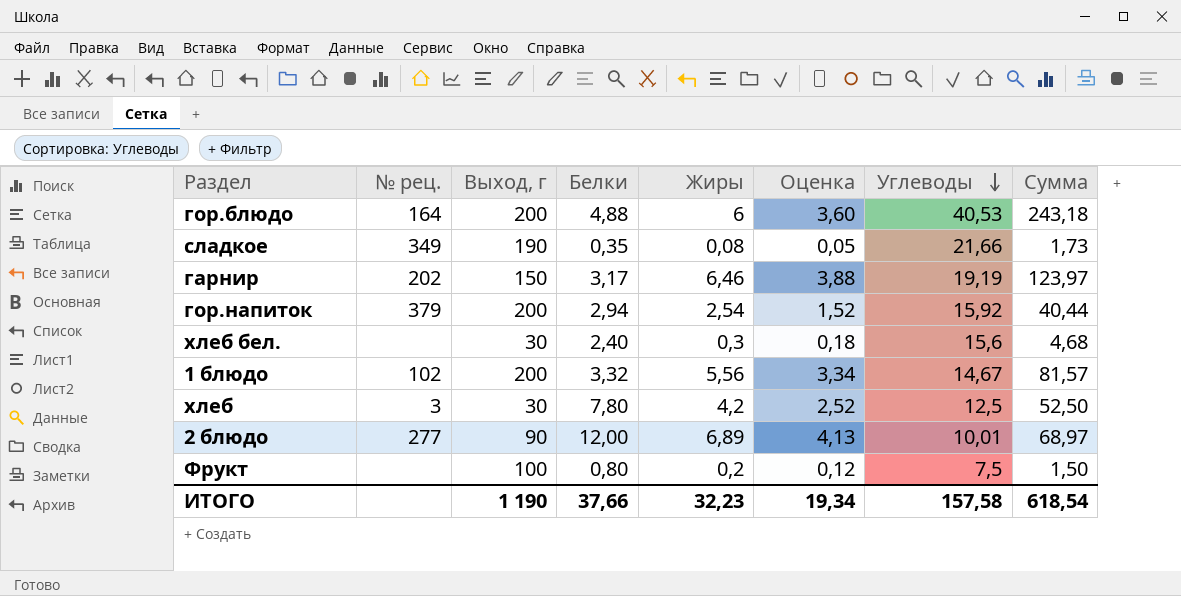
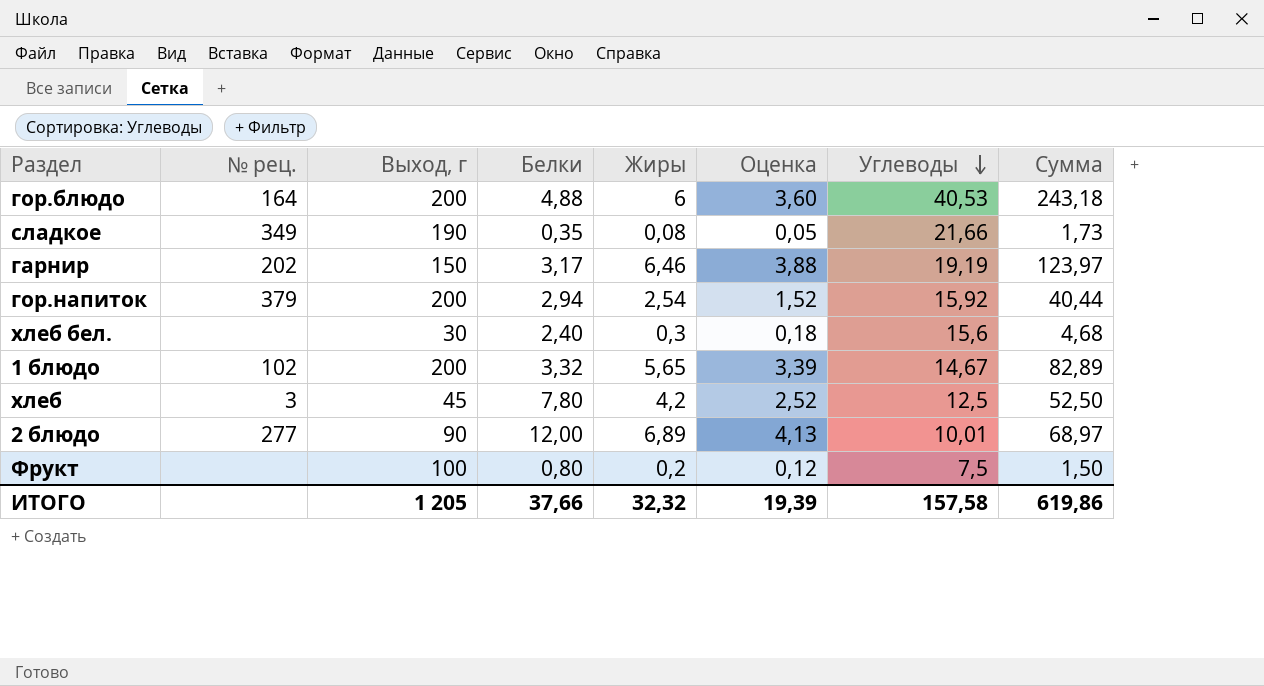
1 блюдо | Жиры: 5,56 -> 5,65
1 блюдо | Оценка: 3,34 -> 3,39
1 блюдо | Сумма: 81,57 -> 82,89
хлеб | Выход, г: 30 -> 45
ИТОГО | Выход, г: 1 190 -> 1 205
ИТОГО | Жиры: 32,23 -> 32,32
ИТОГО | Оценка: 19,34 -> 19,39
ИТОГО | Сумма: 618,54 -> 619,86

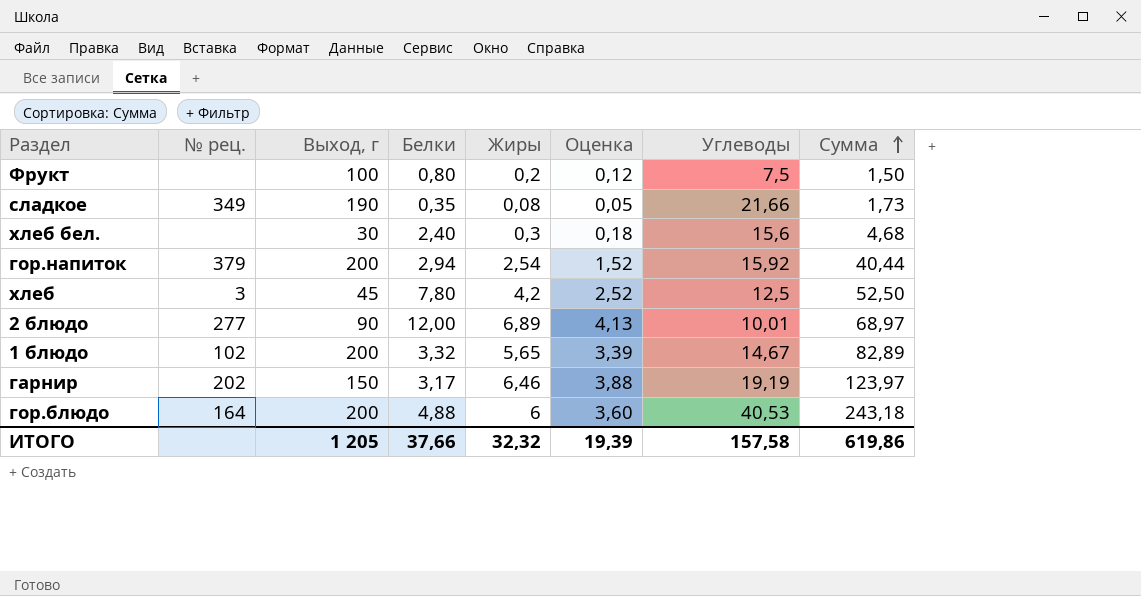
row order: Углеводы descending -> Сумма ascending

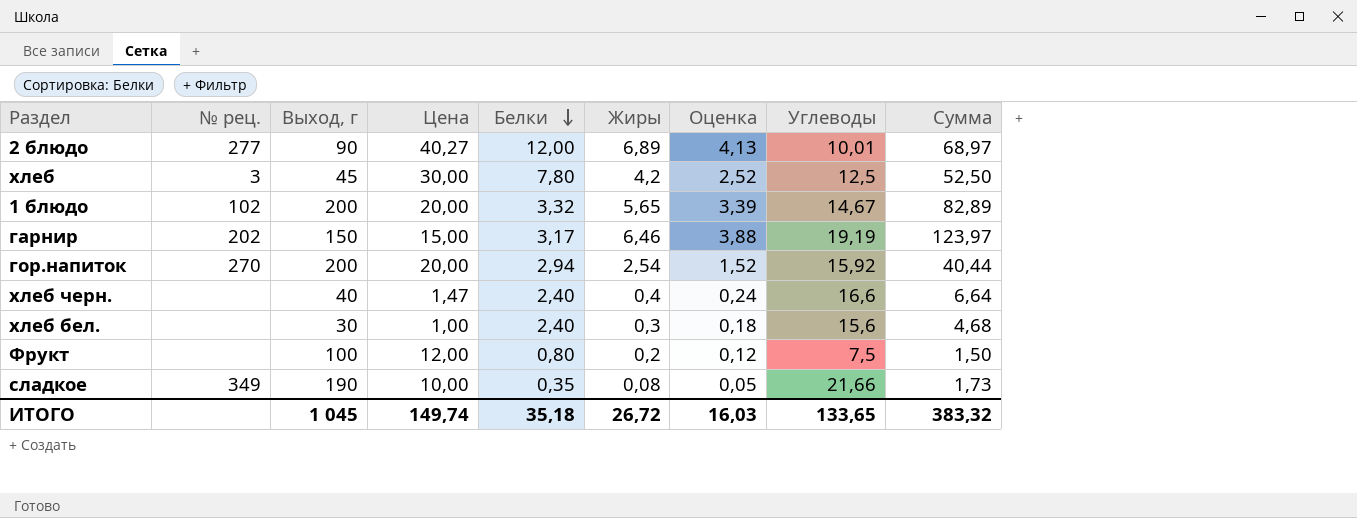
row order: Сумма ascending -> Белки descending
column Цена | position: none -> 4
row гор.блюдо: 164 | 200 | 4,88 | 6 | 3,60 | 40,53 | 243,18 -> none
гор.напиток | № рец.: 379 -> 270
row хлеб черн.: none -> none | 40 | 1,47 | 2,40 | 0,4 | 0,24 | 16,6 | 6,64
ИТОГО | Выход, г: 1 205 -> 1 045
ИТОГО | Белки: 37,66 -> 35,18
ИТОГО | Жиры: 32,32 -> 26,72
ИТОГО | Оценка: 19,39 -> 16,03
ИТОГО | Углеводы: 157,58 -> 133,65
ИТОГО | Сумма: 619,86 -> 383,32

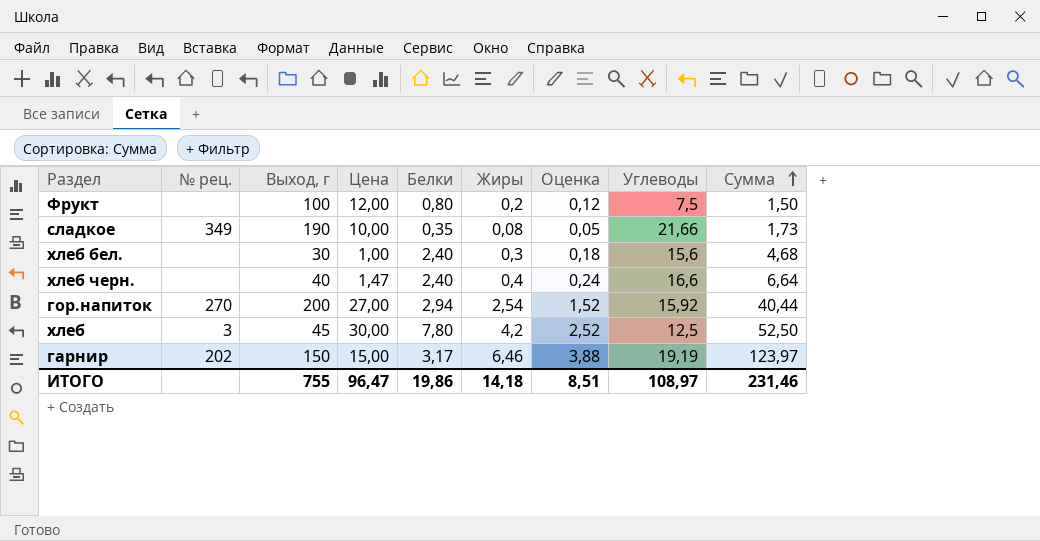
row order: Белки descending -> Сумма ascending
row 2 блюдо: 277 | 90 | 40,27 | 12,00 | 6,89 | 4,13 | 10,01 | 68,97 -> none
row 1 блюдо: 102 | 200 | 20,00 | 3,32 | 5,65 | 3,39 | 14,67 | 82,89 -> none
гор.напиток | Цена: 20,00 -> 27,00
ИТОГО | Выход, г: 1 045 -> 755
ИТОГО | Цена: 149,74 -> 96,47
ИТОГО | Белки: 35,18 -> 19,86
ИТОГО | Жиры: 26,72 -> 14,18
ИТОГО | Оценка: 16,03 -> 8,51
ИТОГО | Углеводы: 133,65 -> 108,97
ИТОГО | Сумма: 383,32 -> 231,46

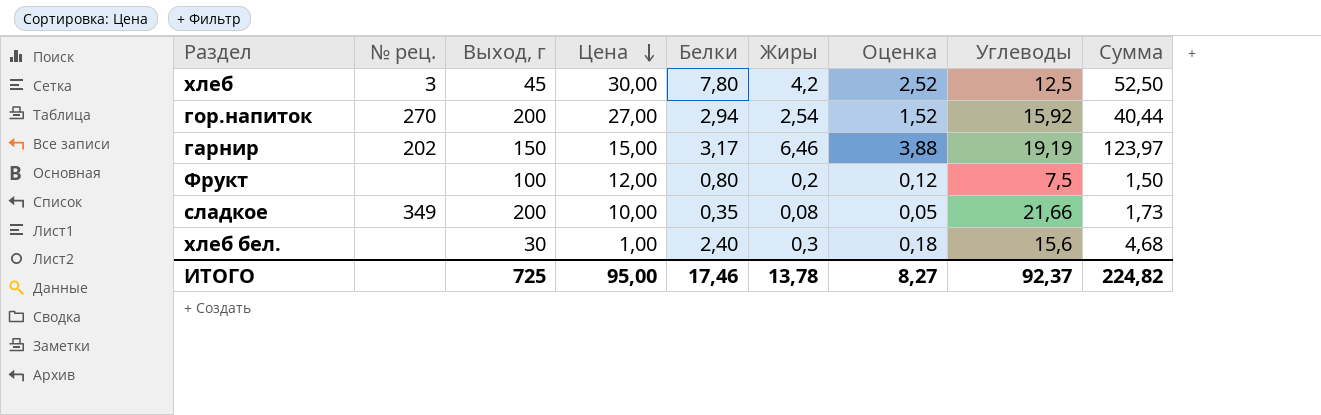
row order: Сумма ascending -> Цена descending
row хлеб черн.: none | 40 | 1,47 | 2,40 | 0,4 | 0,24 | 16,6 | 6,64 -> none
сладкое | Выход, г: 190 -> 200
ИТОГО | Выход, г: 755 -> 725
ИТОГО | Цена: 96,47 -> 95,00
ИТОГО | Белки: 19,86 -> 17,46
ИТОГО | Жиры: 14,18 -> 13,78
ИТОГО | Оценка: 8,51 -> 8,27
ИТОГО | Углеводы: 108,97 -> 92,37
ИТОГО | Сумма: 231,46 -> 224,82

